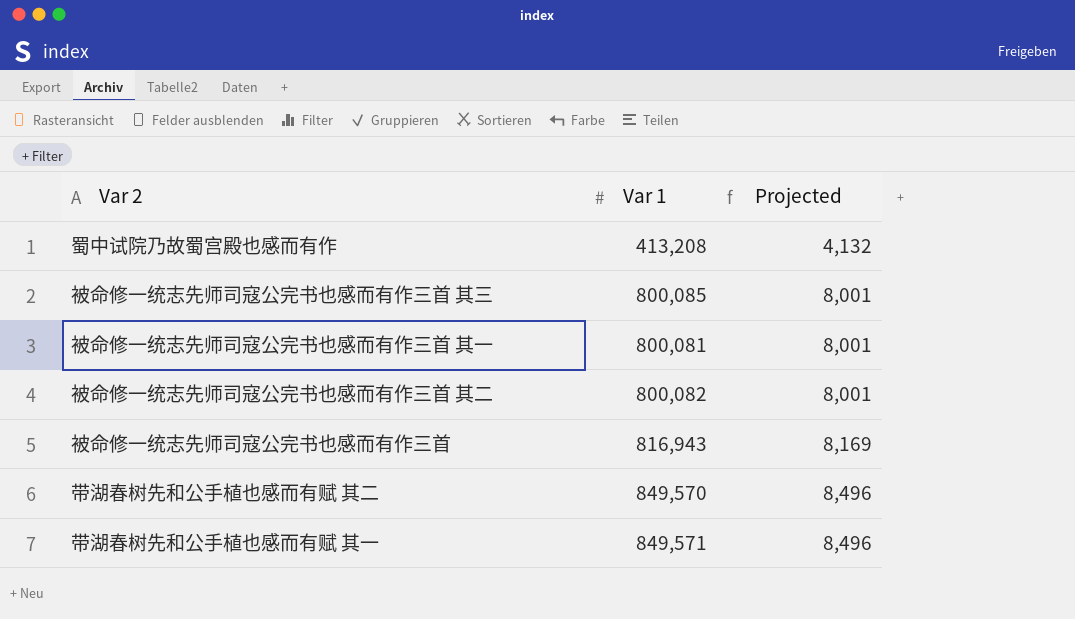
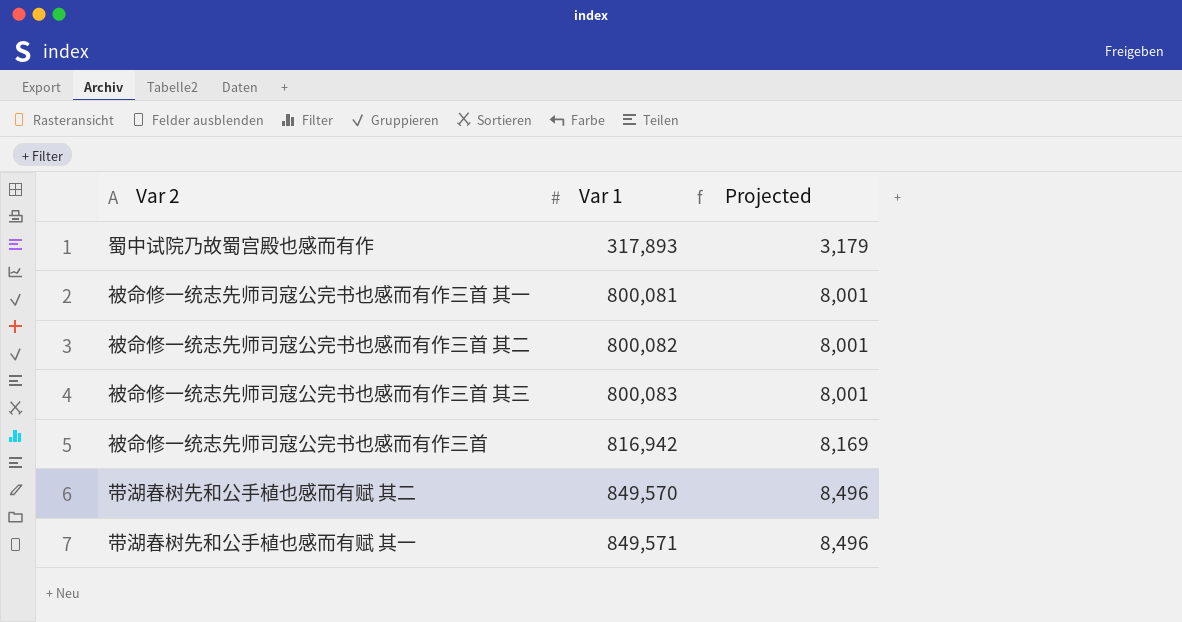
row order: Projected ascending -> Var 1 ascending
蜀中试院乃故蜀宫殿也感而有作 | Var 1: 413,208 -> 317,893
蜀中试院乃故蜀宫殿也感而有作 | Projected: 4,132 -> 3,179
被命修一统志先师司寇公完书也感而有作三首 其三 | Var 1: 800,085 -> 800,083
被命修一统志先师司寇公完书也感而有作三首 | Var 1: 816,943 -> 816,942

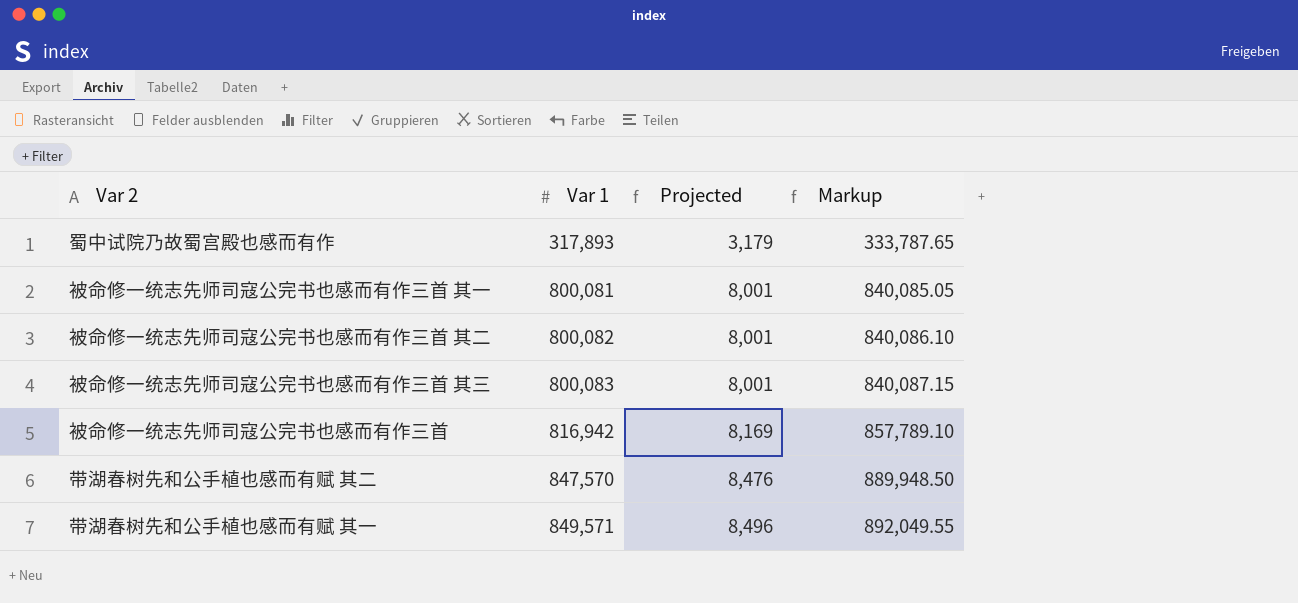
column Markup | formula: none -> [Var 1] * 1.05
带湖春树先和公手植也感而有赋 其二 | Var 1: 849,570 -> 847,570
带湖春树先和公手植也感而有赋 其二 | Projected: 8,496 -> 8,476

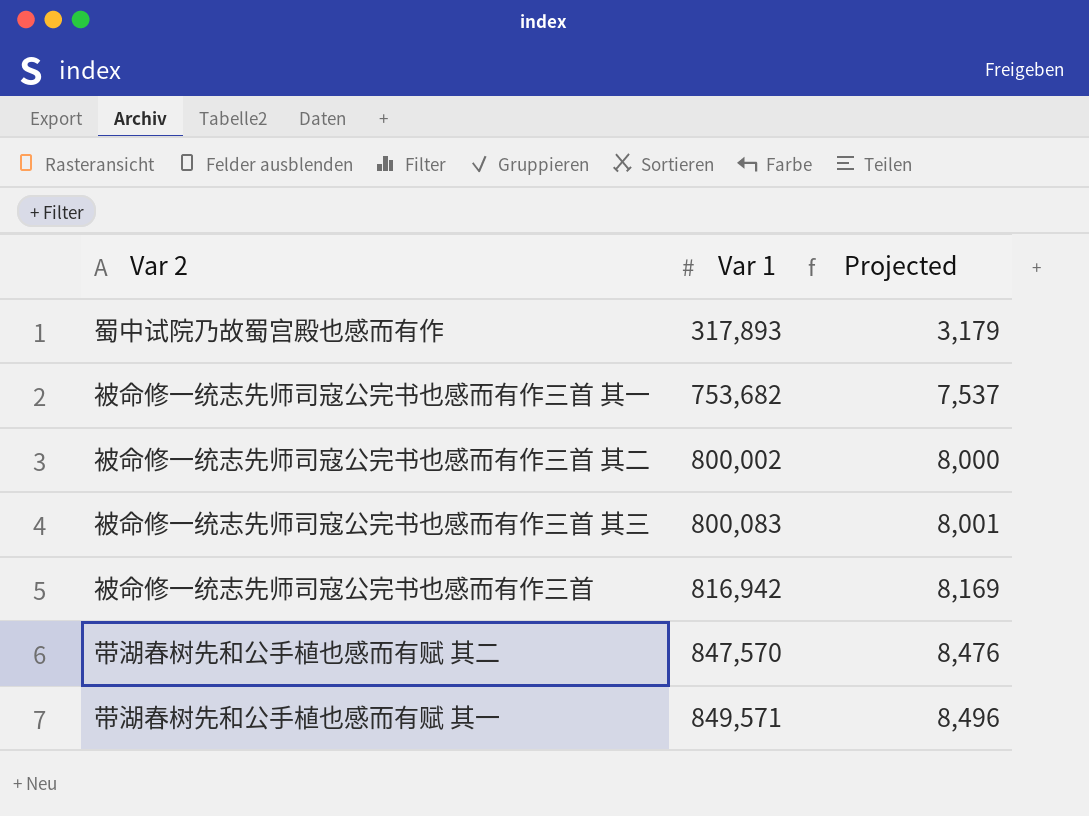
column Markup | formula: [Var 1] * 1.05 -> none
被命修一统志先师司寇公完书也感而有作三首 其一 | Var 1: 800,081 -> 753,682
被命修一统志先师司寇公完书也感而有作三首 其一 | Projected: 8,001 -> 7,537
被命修一统志先师司寇公完书也感而有作三首 其二 | Var 1: 800,082 -> 800,002
被命修一统志先师司寇公完书也感而有作三首 其二 | Projected: 8,001 -> 8,000

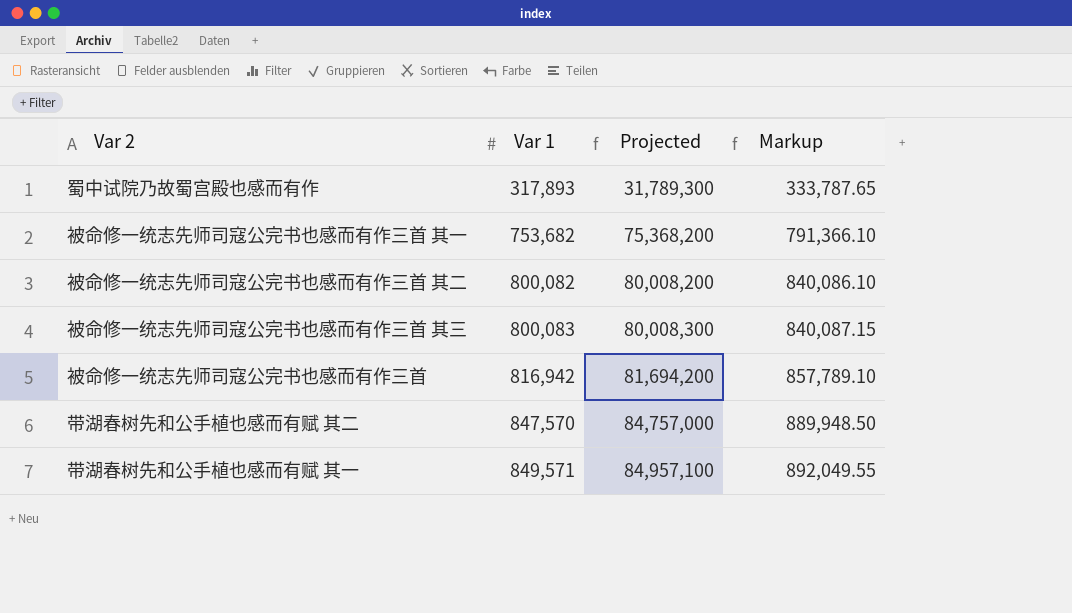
column Projected | formula: [Var 1] * 0.01 -> [Var 1] * 100
column Markup | formula: none -> [Var 1] * 1.05
被命修一统志先师司寇公完书也感而有作三首 其二 | Var 1: 800,002 -> 800,082

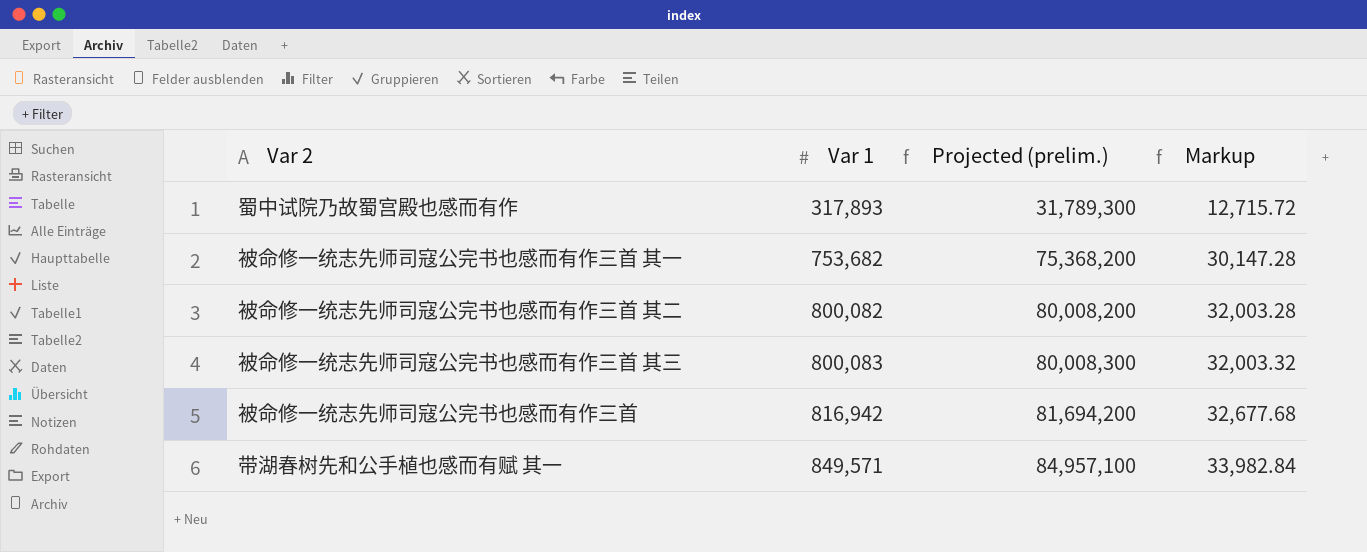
column name: Projected -> Projected (prelim.)
column Markup | formula: [Var 1] * 1.05 -> [Var 1] * 0.04
row 带湖春树先和公手植也感而有赋 其二: 847,570 | 84,757,000 | 889,948.50 -> none

